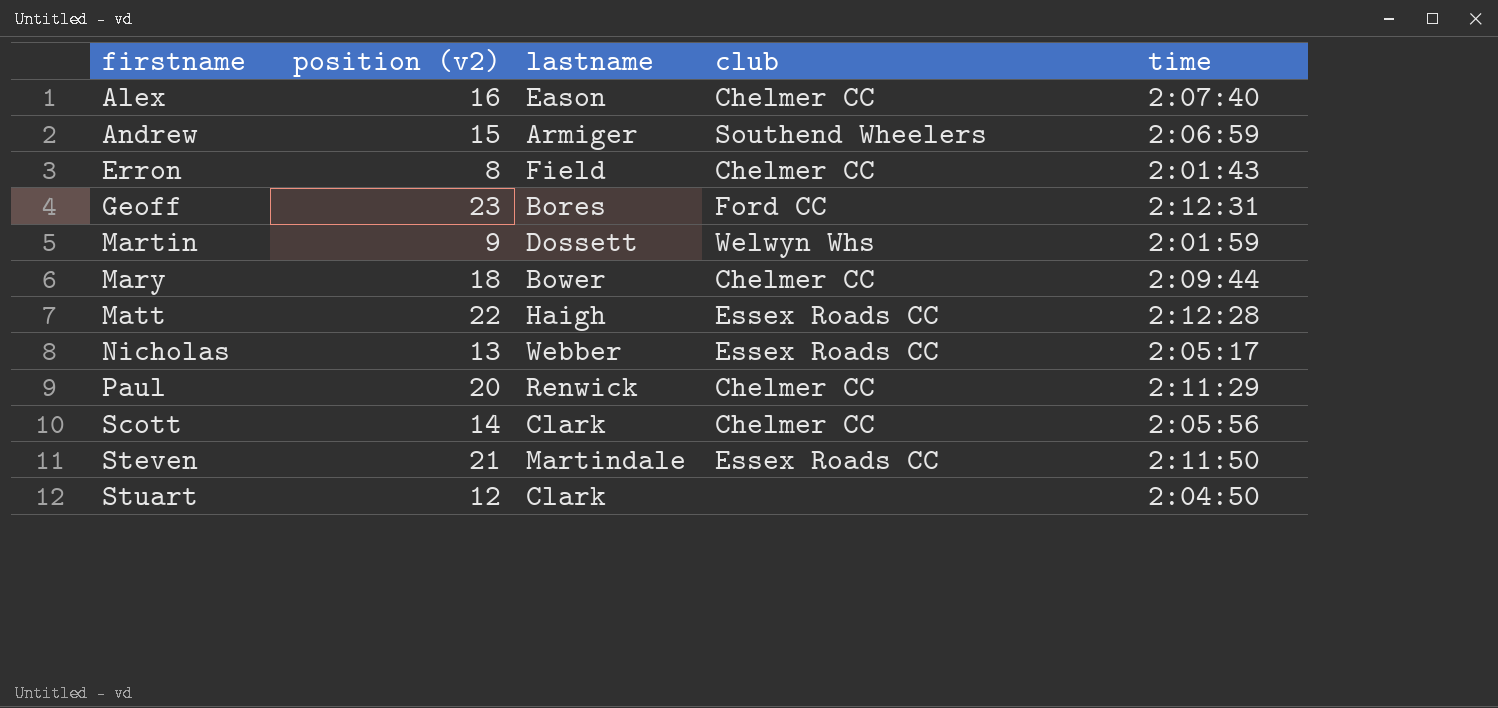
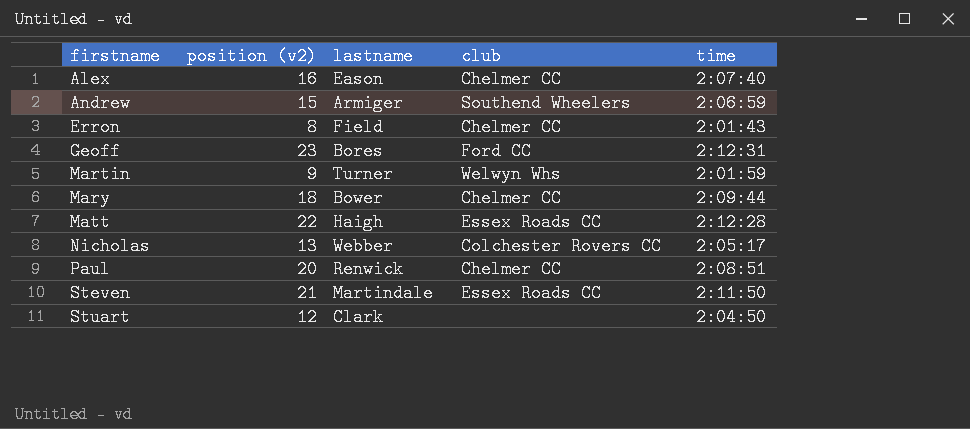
row Scott: 14 | Clark | Chelmer CC | 2:05:56 -> none
Martin | lastname: Dossett -> Turner
Nicholas | club: Essex Roads CC -> Colchester Rovers CC
Paul | time: 2:11:29 -> 2:08:51

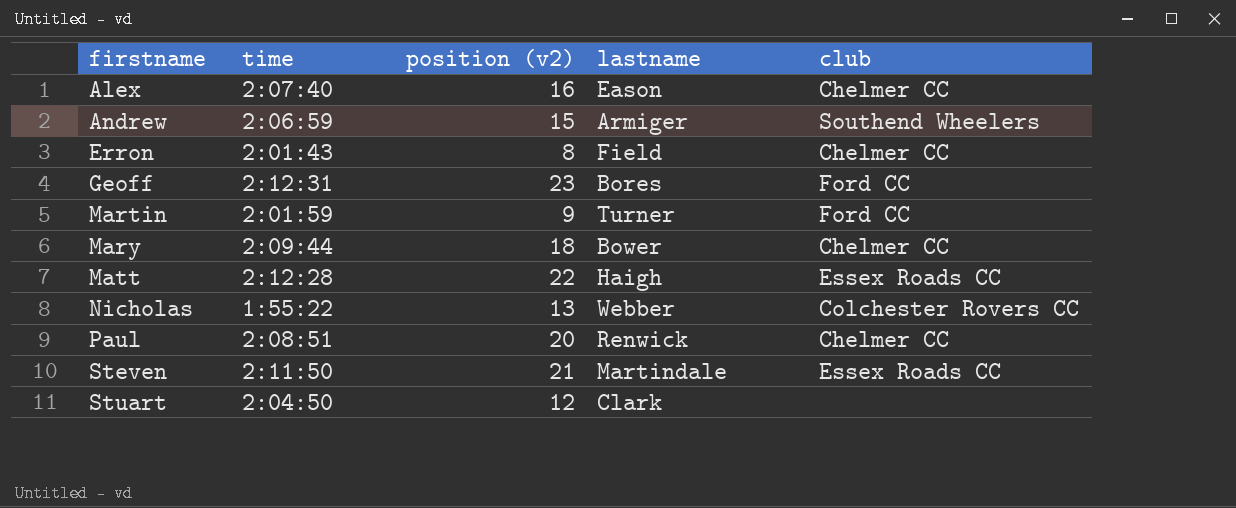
column time | position: 5 -> 2
Martin | club: Welwyn Whs -> Ford CC
Nicholas | time: 2:05:17 -> 1:55:22

